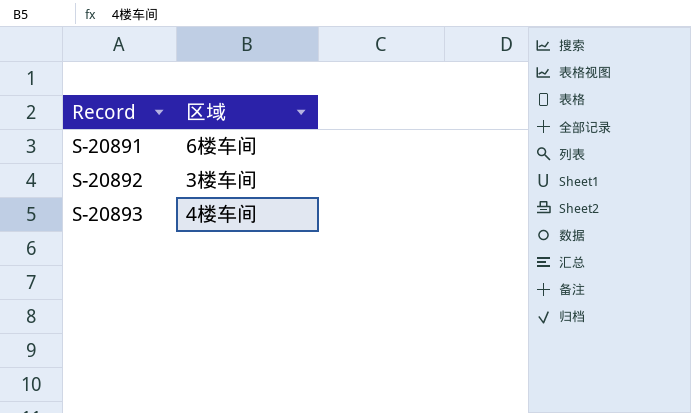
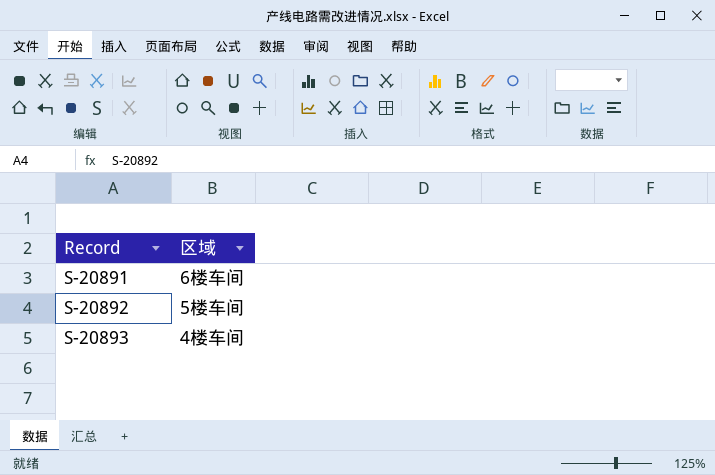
S-20892 | 区域: 3楼车间 -> 5楼车间

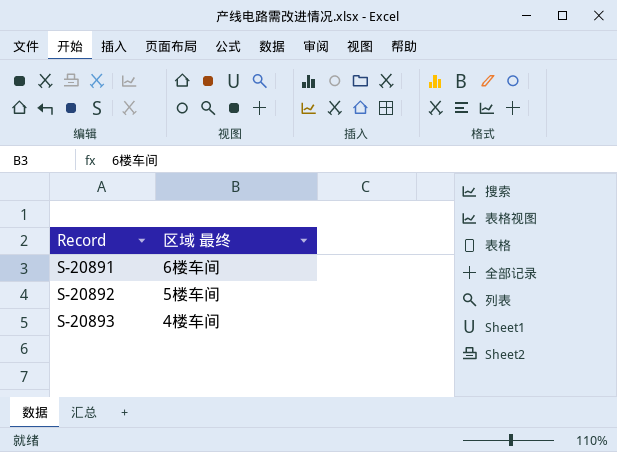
column name: 区域 -> 区域 最终

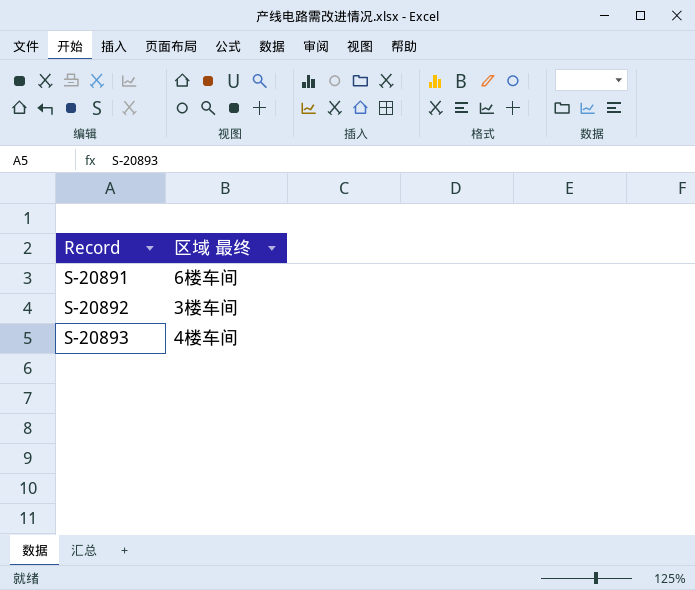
S-20892 | 区域 最终: 5楼车间 -> 3楼车间

